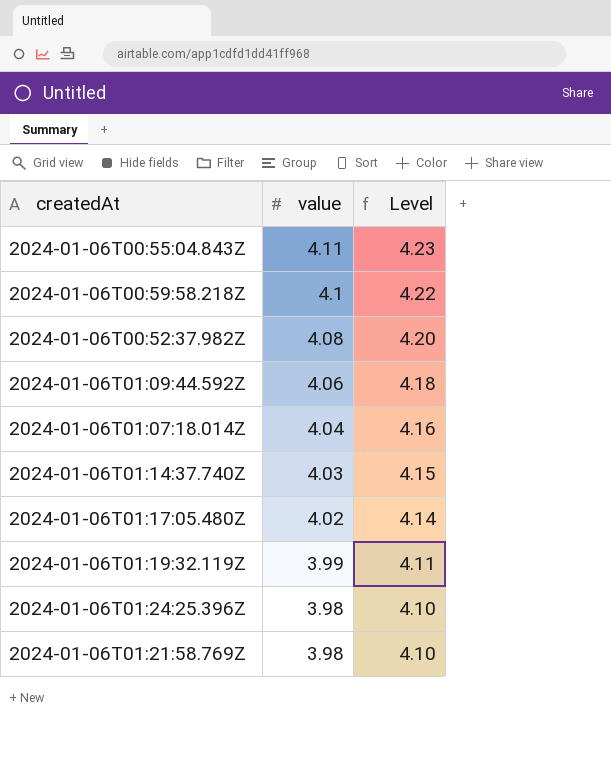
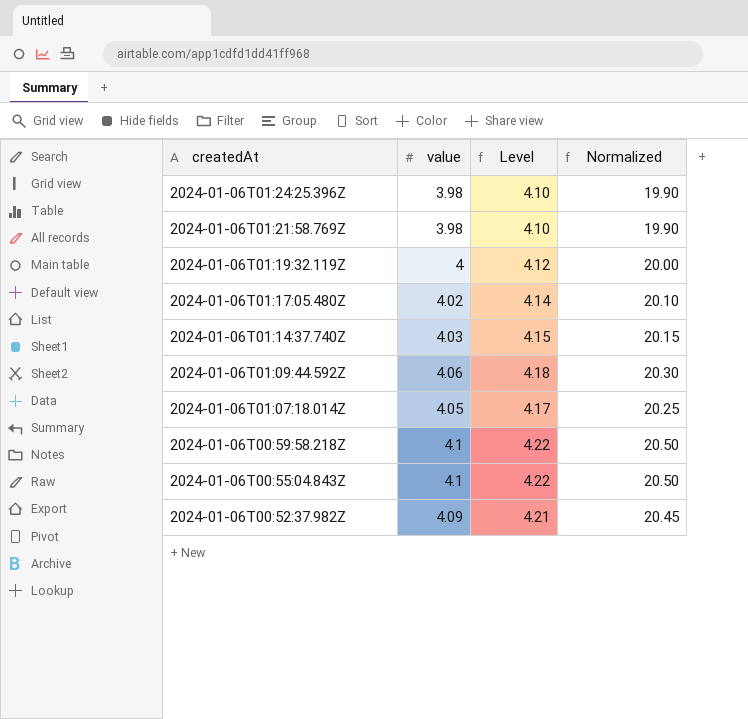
row order: value descending -> createdAt descending
column Normalized | formula: none -> [value] * 5
2024-01-06T01:19:32.119Z | value: 3.99 -> 4
2024-01-06T01:19:32.119Z | Level: 4.11 -> 4.12
2024-01-06T01:07:18.014Z | value: 4.04 -> 4.05
2024-01-06T01:07:18.014Z | Level: 4.16 -> 4.17
2024-01-06T00:55:04.843Z | value: 4.11 -> 4.1
2024-01-06T00:55:04.843Z | Level: 4.23 -> 4.22
2024-01-06T00:52:37.982Z | value: 4.08 -> 4.09
2024-01-06T00:52:37.982Z | Level: 4.20 -> 4.21

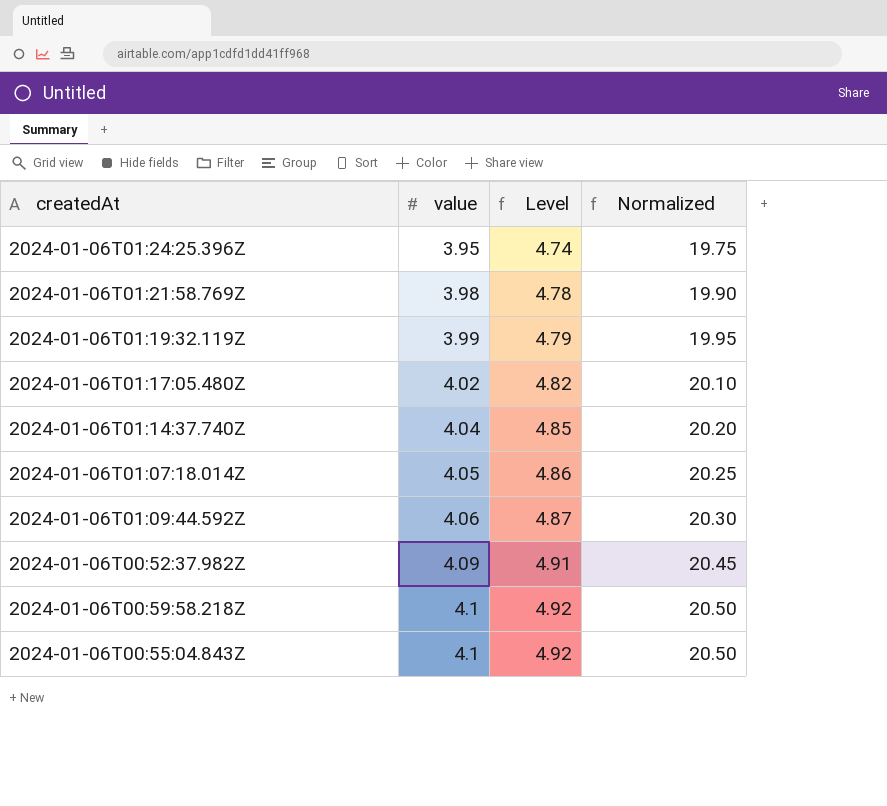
row order: createdAt descending -> value ascending
column Level | formula: [value] * 1.03 -> [value] * 1.2
2024-01-06T01:24:25.396Z | value: 3.98 -> 3.95
2024-01-06T01:24:25.396Z | Normalized: 19.90 -> 19.75
2024-01-06T01:19:32.119Z | value: 4 -> 3.99
2024-01-06T01:19:32.119Z | Normalized: 20.00 -> 19.95
2024-01-06T01:14:37.740Z | value: 4.03 -> 4.04
2024-01-06T01:14:37.740Z | Normalized: 20.15 -> 20.20

